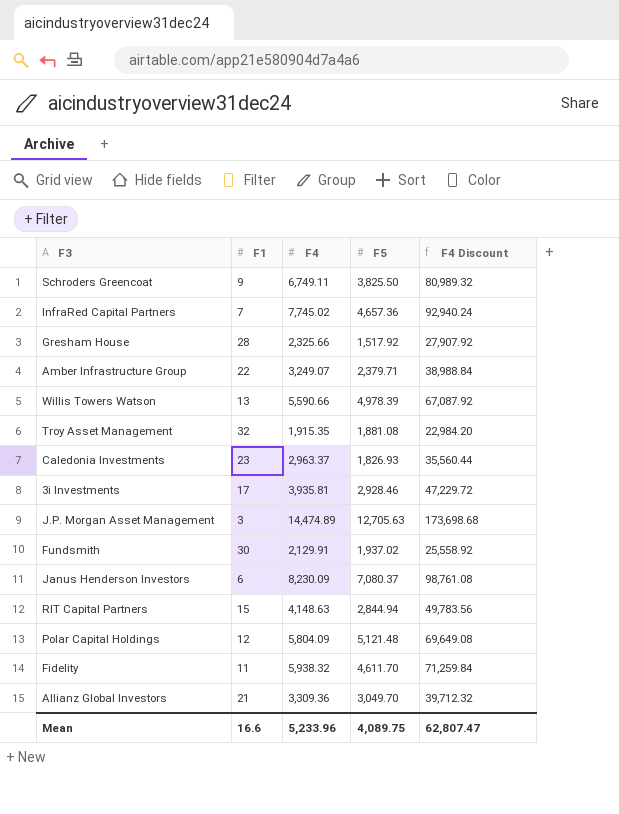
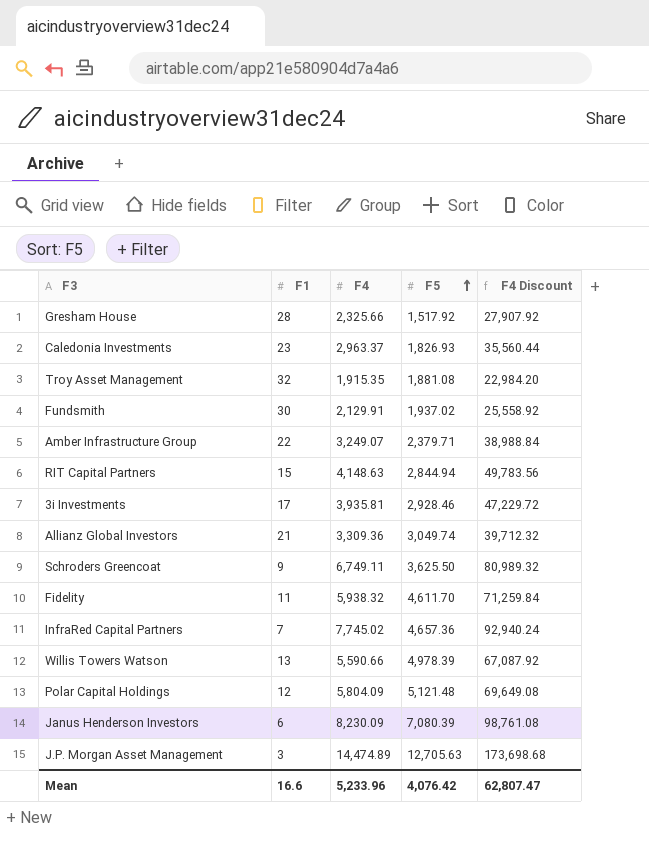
row order: none -> F5 ascending
Allianz Global Investors | F5: 3,049.70 -> 3,049.74
Schroders Greencoat | F5: 3,825.50 -> 3,625.50
Janus Henderson Investors | F5: 7,080.37 -> 7,080.39
Mean | F5: 4,089.75 -> 4,076.42

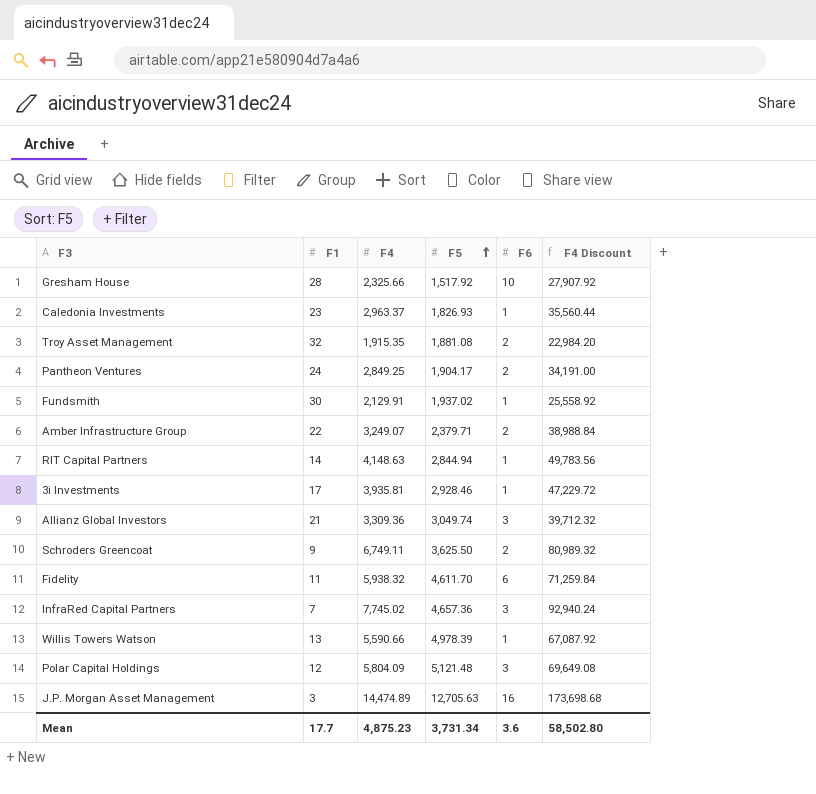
column F6 | position: none -> 5
row Janus Henderson Investors: 6 | 8,230.09 | 7,080.39 | 98,761.08 -> none
row Pantheon Ventures: none -> 24 | 2,849.25 | 1,904.17 | 2 | 34,191.00
RIT Capital Partners | F1: 15 -> 14
Mean | F1: 16.6 -> 17.7
Mean | F4: 5,233.96 -> 4,875.23
Mean | F5: 4,076.42 -> 3,731.34
Mean | F4 Discount: 62,807.47 -> 58,502.80

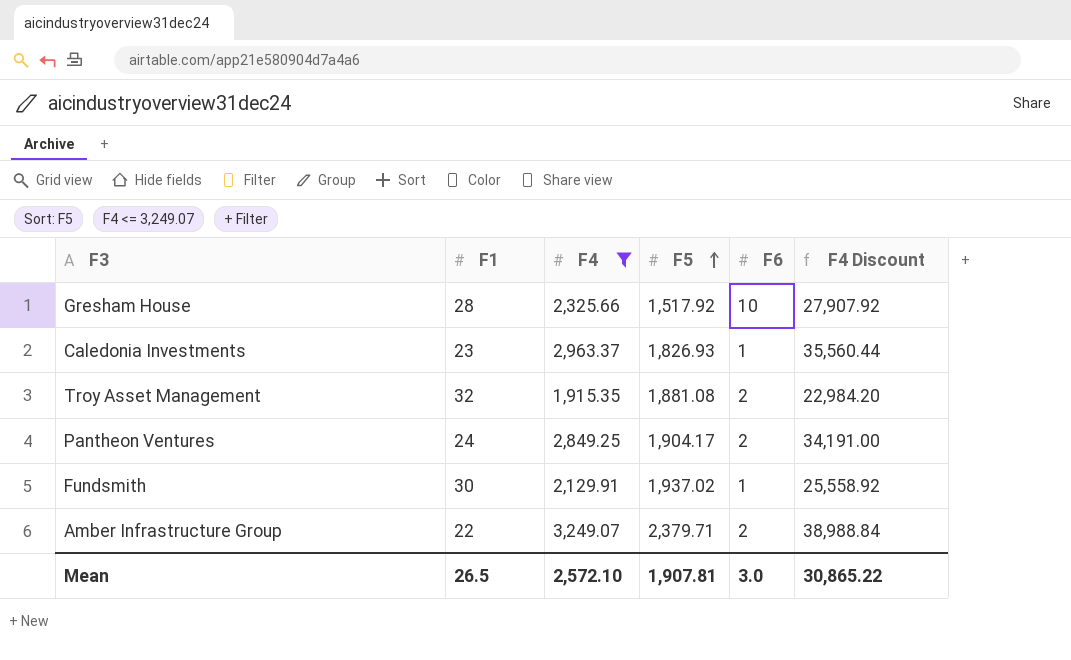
filter: none -> F4 <= 3,249.07
Mean | F1: 17.7 -> 26.5
Mean | F4: 4,875.23 -> 2,572.10
Mean | F5: 3,731.34 -> 1,907.81
Mean | F6: 3.6 -> 3.0
Mean | F4 Discount: 58,502.80 -> 30,865.22

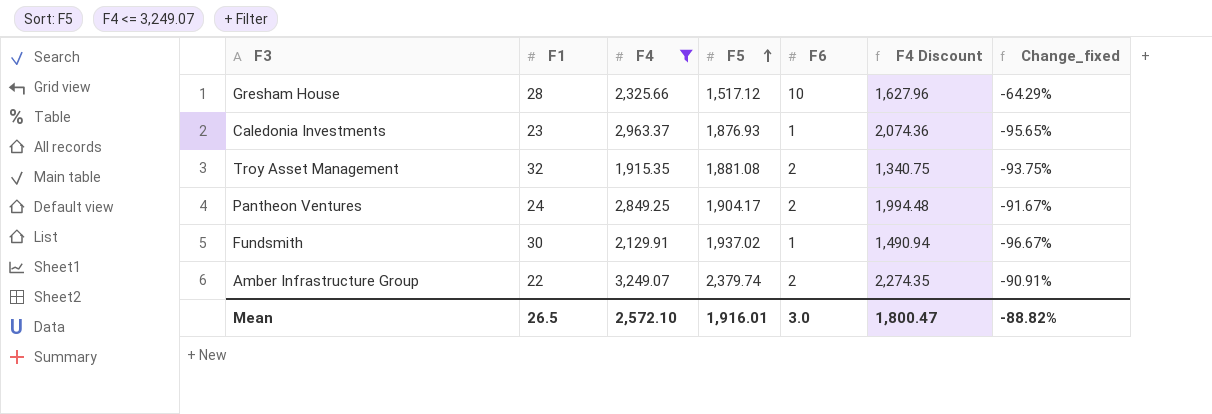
column F4 Discount | formula: [F4] * 12 -> [F4] * 0.7
column Change_fixed | formula: none -> ([F6] - [F1]) / [F1]
Gresham House | F5: 1,517.92 -> 1,517.12
Caledonia Investments | F5: 1,826.93 -> 1,876.93
Amber Infrastructure Group | F5: 2,379.71 -> 2,379.74
Mean | F5: 1,907.81 -> 1,916.01
Mean | F4 Discount: 30,865.22 -> 1,800.47

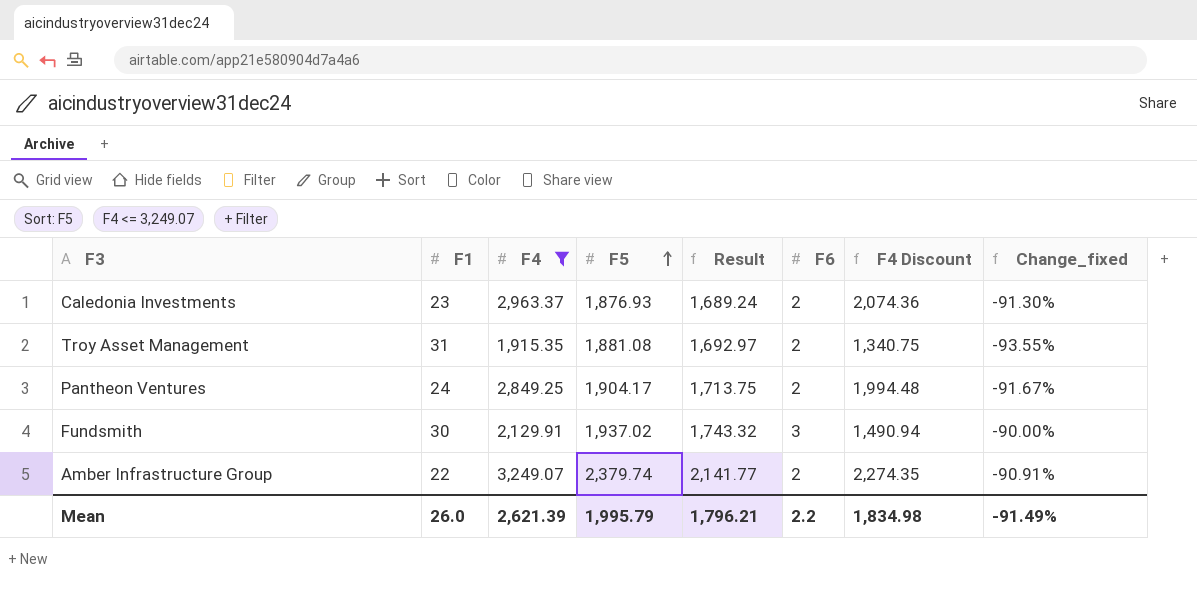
column Result | formula: none -> [F5] * 0.9
row Gresham House: 28 | 2,325.66 | 1,517.12 | 10 | 1,627.96 | -64.29% -> none
Caledonia Investments | F6: 1 -> 2
Caledonia Investments | Change_fixed: -95.65% -> -91.30%
Troy Asset Management | F1: 32 -> 31
Troy Asset Management | Change_fixed: -93.75% -> -93.55%
Fundsmith | F6: 1 -> 3
Fundsmith | Change_fixed: -96.67% -> -90.00%
Mean | F1: 26.5 -> 26.0
Mean | F4: 2,572.10 -> 2,621.39
Mean | F5: 1,916.01 -> 1,995.79
Mean | F6: 3.0 -> 2.2
Mean | F4 Discount: 1,800.47 -> 1,834.98
Mean | Change_fixed: -88.82% -> -91.49%

